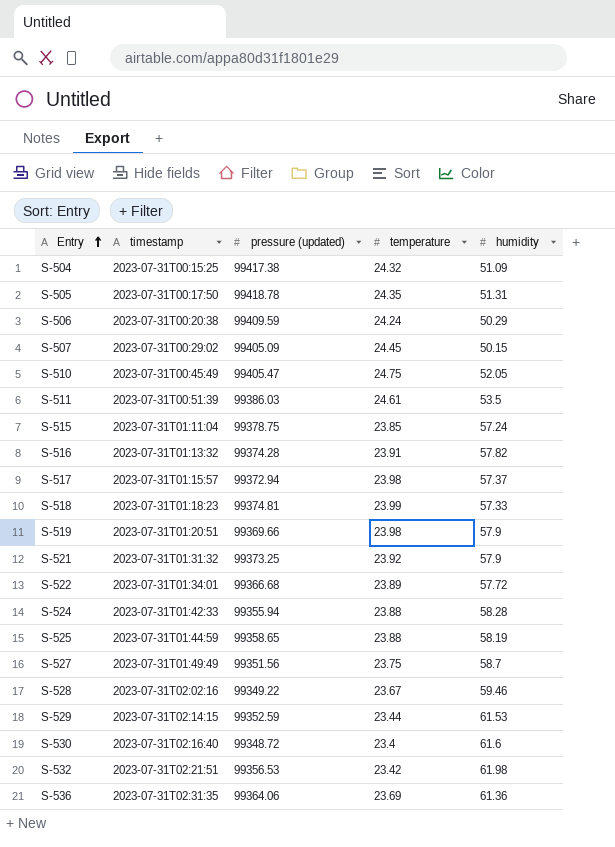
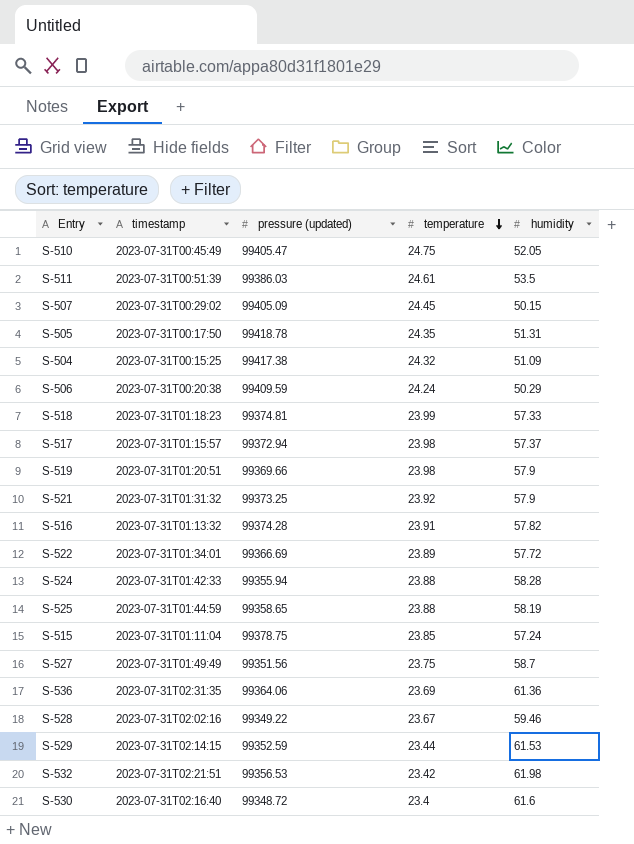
row order: Entry ascending -> temperature descending
S-522 | pressure (updated): 99366.68 -> 99366.69

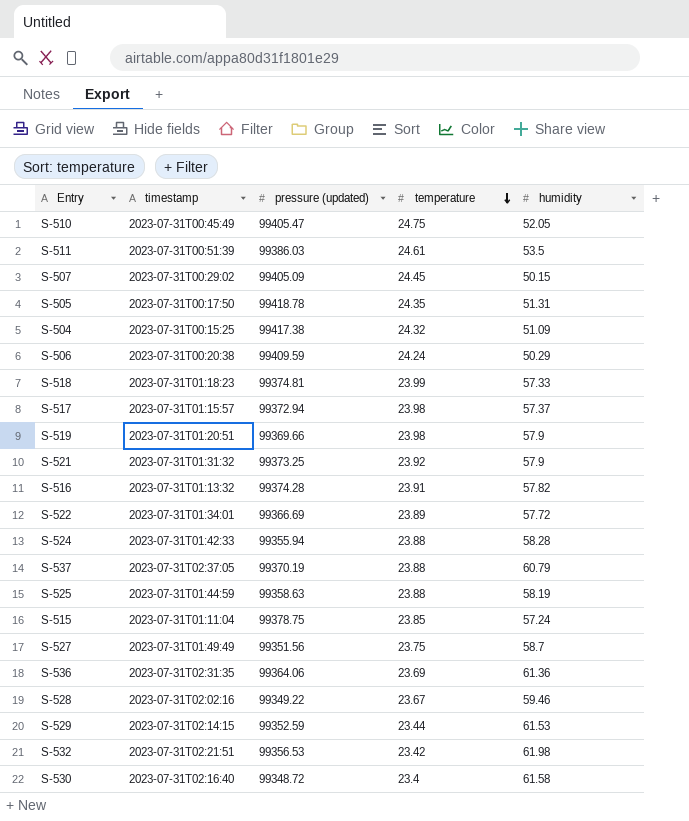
row S-537: none -> 2023-07-31T02:37:05 | 99370.19 | 23.88 | 60.79
S-525 | pressure (updated): 99358.65 -> 99358.63
S-530 | humidity: 61.6 -> 61.58

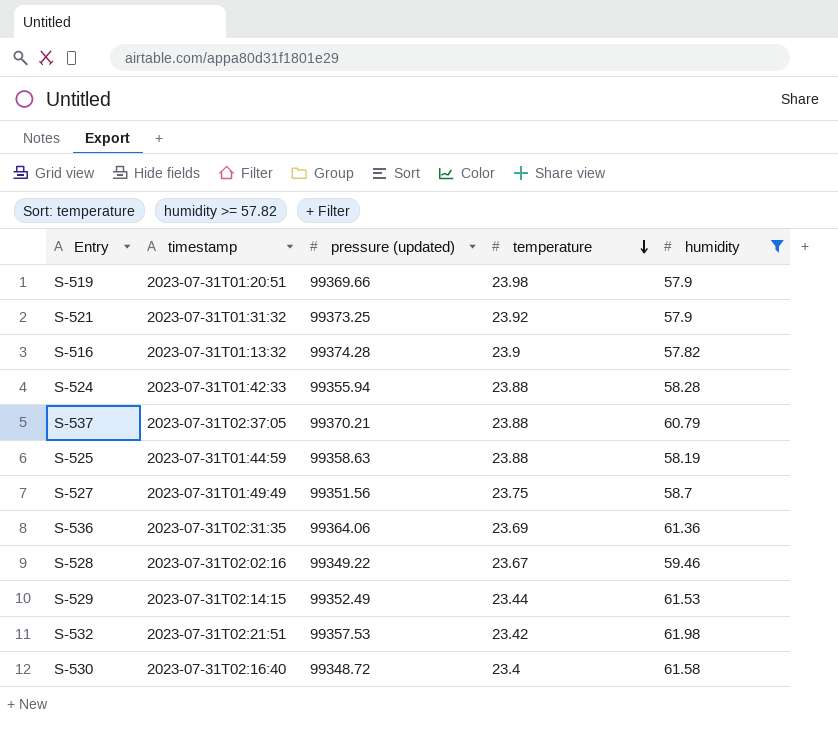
filter: none -> humidity >= 57.82
S-516 | temperature: 23.91 -> 23.9
S-537 | pressure (updated): 99370.19 -> 99370.21
S-529 | pressure (updated): 99352.59 -> 99352.49
S-532 | pressure (updated): 99356.53 -> 99357.53

